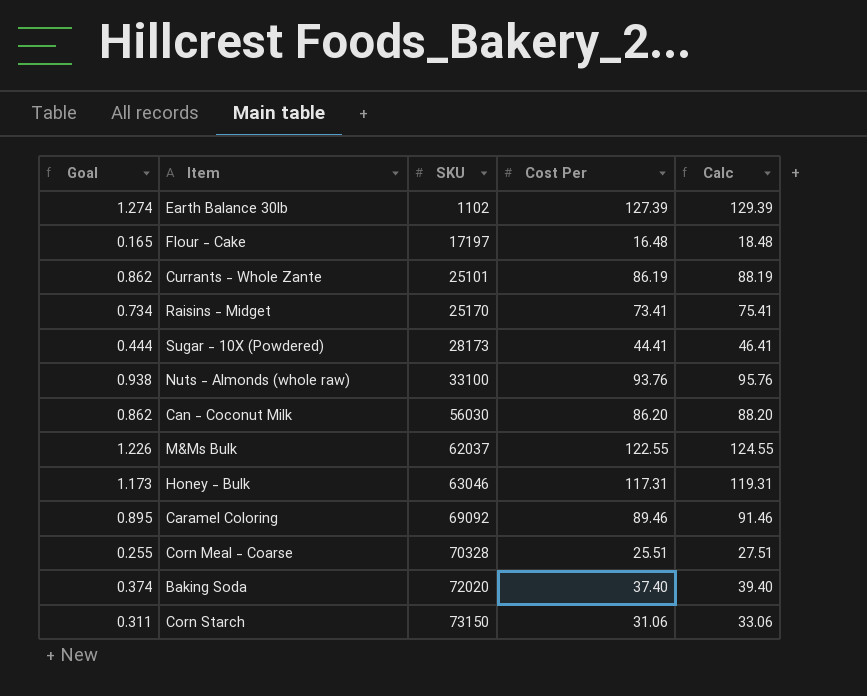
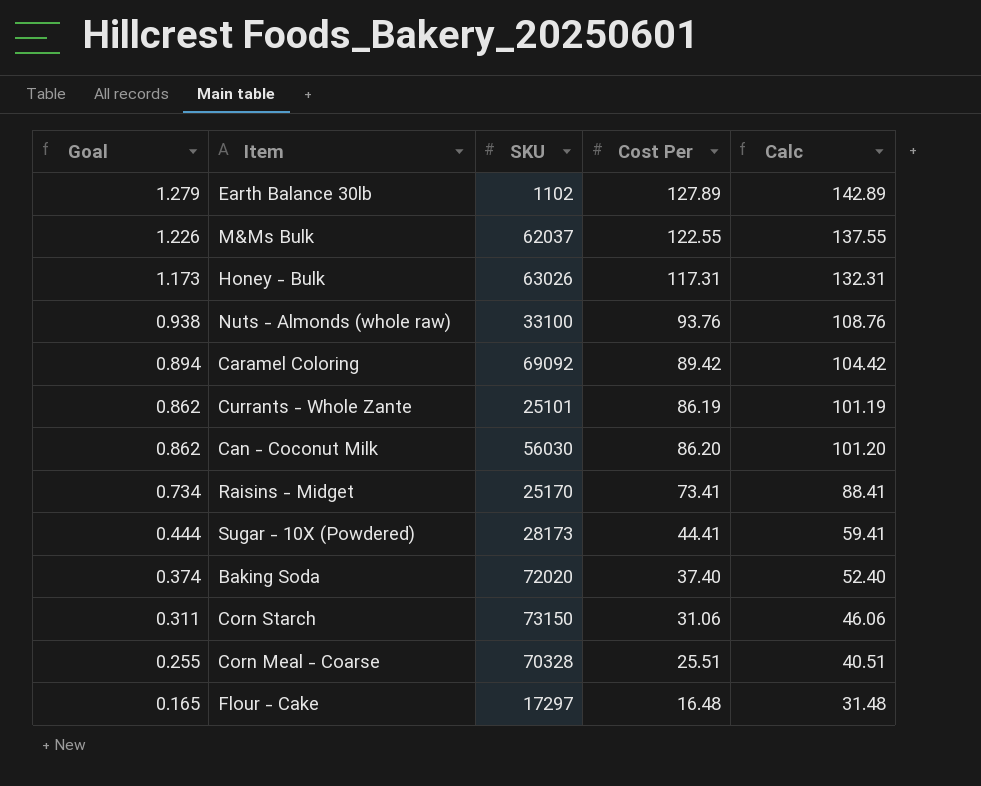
row order: SKU ascending -> Goal descending
column Calc | formula: [Cost Per] + 2 -> [Cost Per] + 15
Earth Balance 30lb | Goal: 1.274 -> 1.279
Earth Balance 30lb | Cost Per: 127.39 -> 127.89
Honey - Bulk | SKU: 63046 -> 63026
Caramel Coloring | Goal: 0.895 -> 0.894
Caramel Coloring | Cost Per: 89.46 -> 89.42
Flour - Cake | SKU: 17197 -> 17297

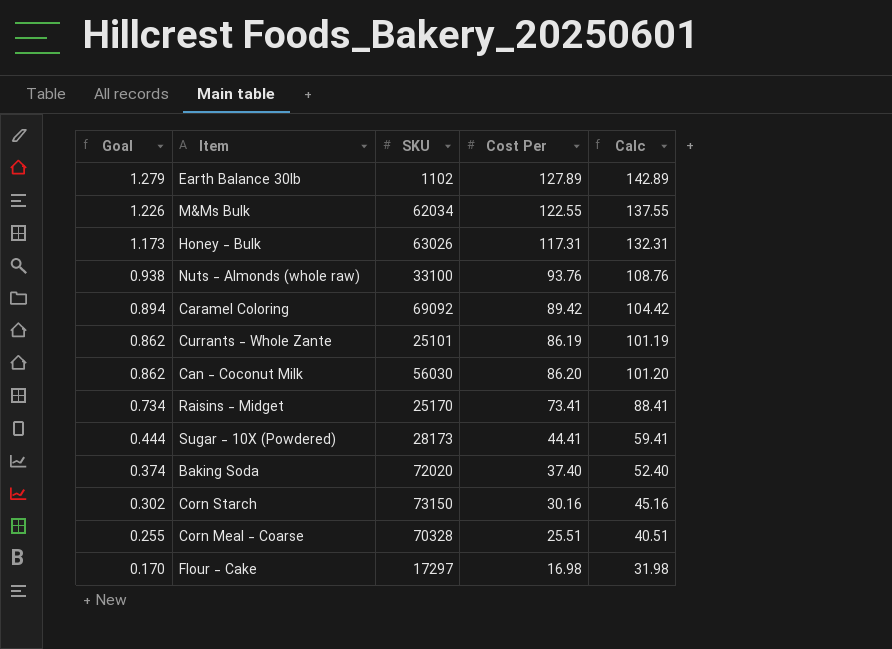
M&Ms Bulk | SKU: 62037 -> 62034
Corn Starch | Goal: 0.311 -> 0.302
Corn Starch | Cost Per: 31.06 -> 30.16
Corn Starch | Calc: 46.06 -> 45.16
Flour - Cake | Goal: 0.165 -> 0.170
Flour - Cake | Cost Per: 16.48 -> 16.98
Flour - Cake | Calc: 31.48 -> 31.98

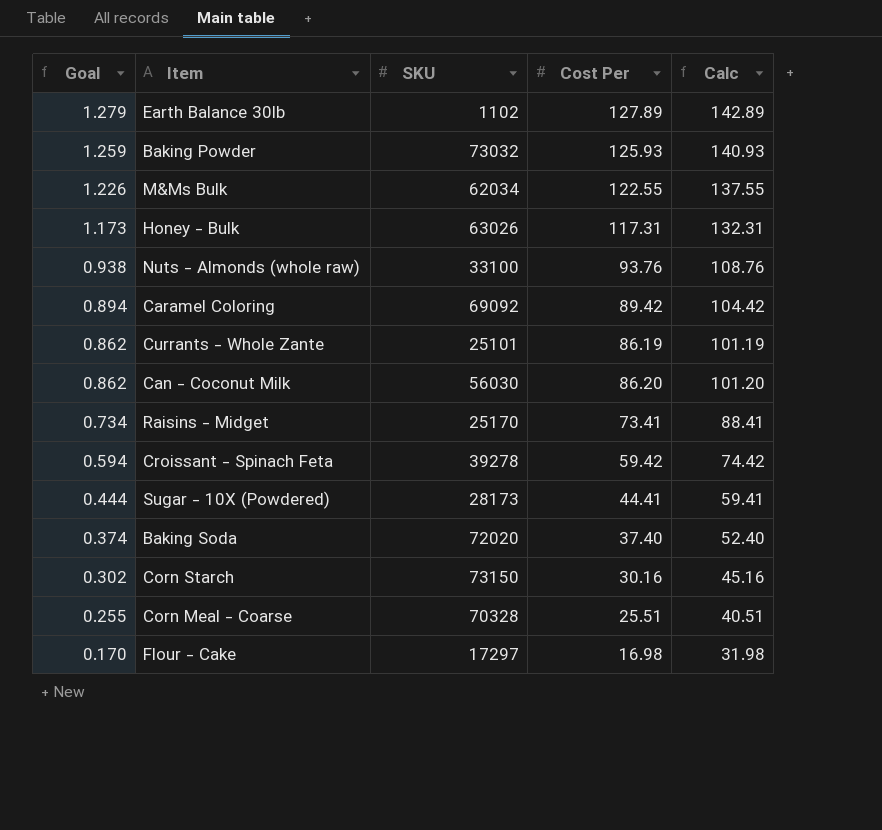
row Baking Powder: none -> 1.259 | 73032 | 125.93 | 140.93
row Croissant - Spinach Feta: none -> 0.594 | 39278 | 59.42 | 74.42

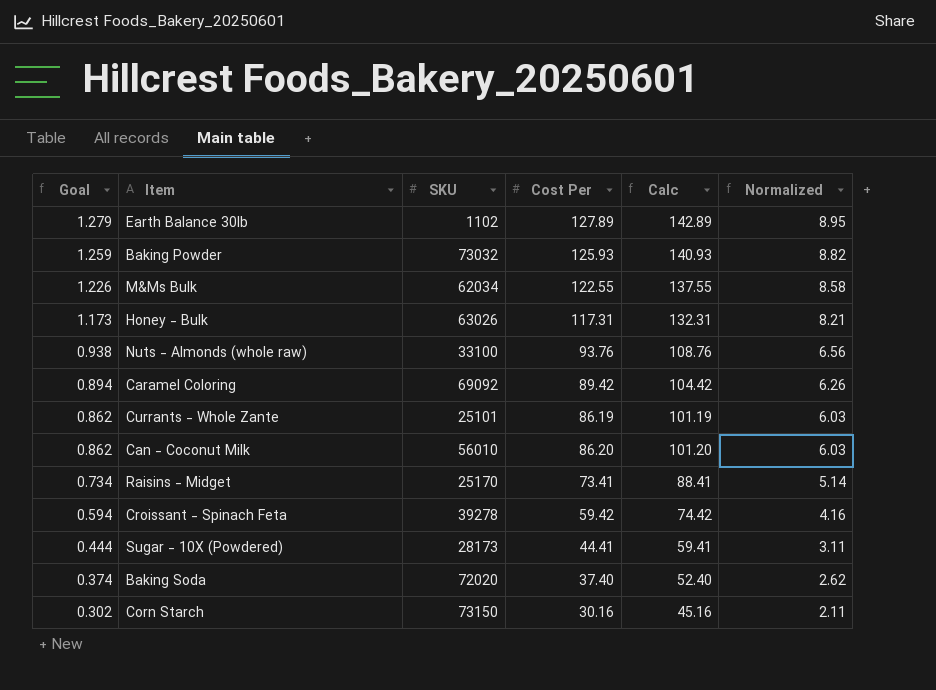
column Normalized | formula: none -> [Cost Per] * 0.07
row Corn Meal - Coarse: 0.255 | 70328 | 25.51 | 40.51 -> none
row Flour - Cake: 0.170 | 17297 | 16.98 | 31.98 -> none
Can - Coconut Milk | SKU: 56030 -> 56010

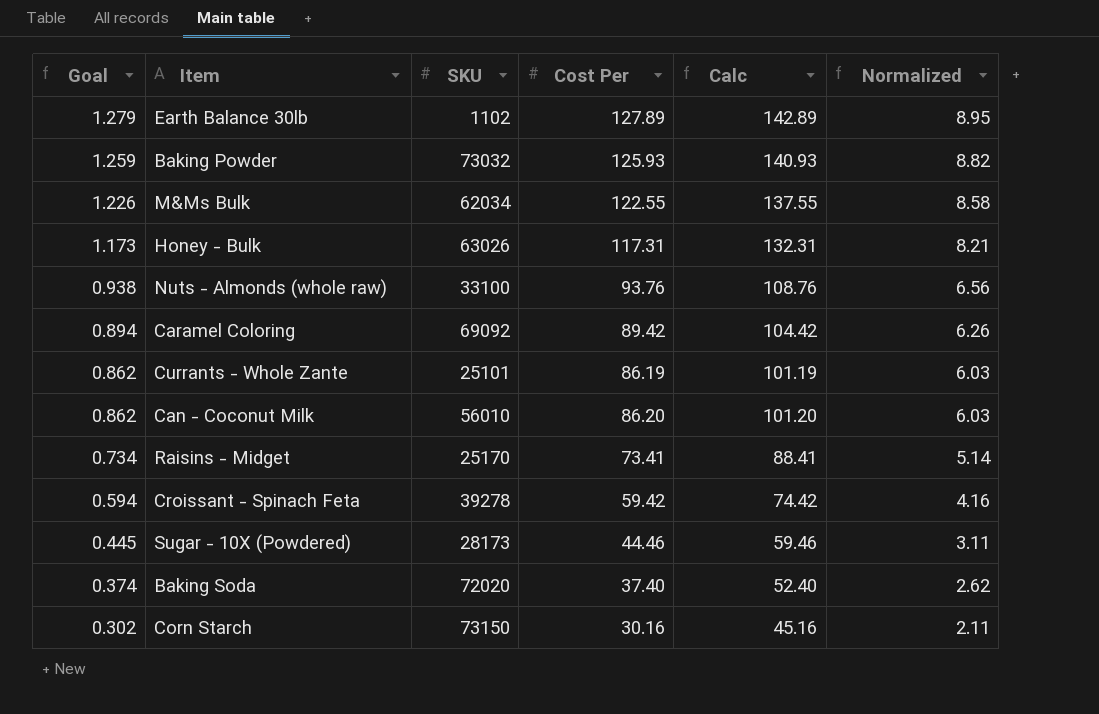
Sugar - 10X (Powdered) | Goal: 0.444 -> 0.445
Sugar - 10X (Powdered) | Cost Per: 44.41 -> 44.46
Sugar - 10X (Powdered) | Calc: 59.41 -> 59.46

